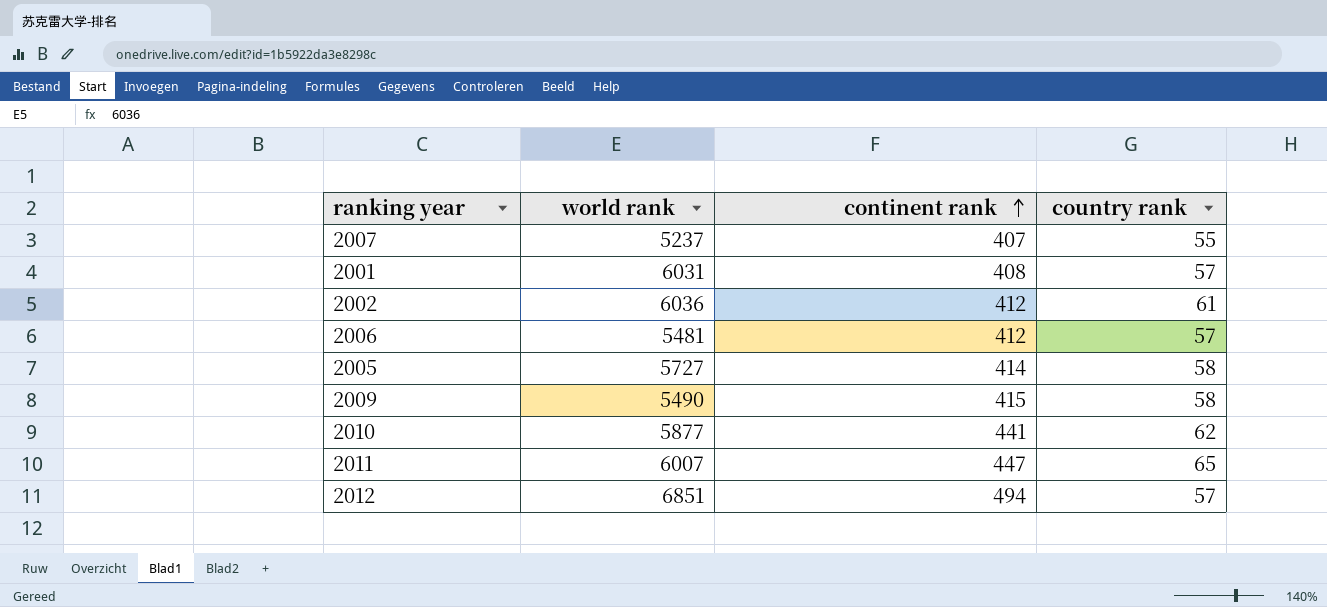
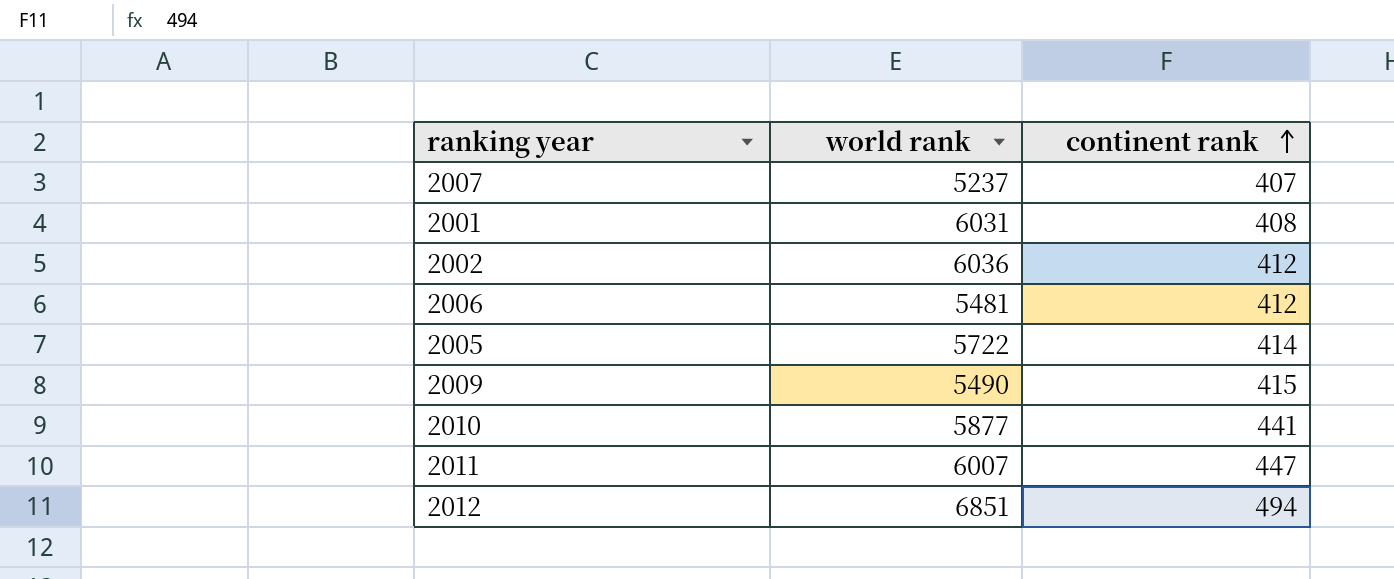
column country rank | position: 4 -> none
2005 | world rank: 5727 -> 5722

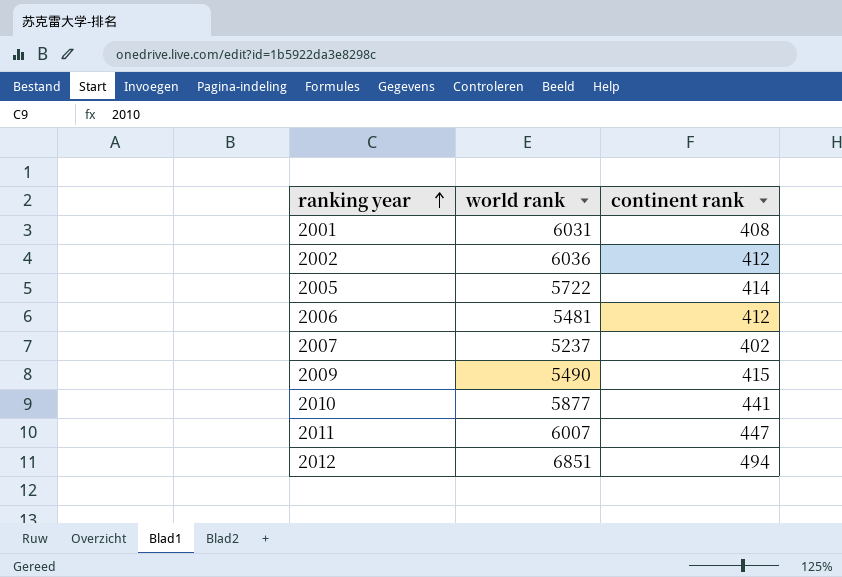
row order: continent rank ascending -> ranking year ascending
2007 | continent rank: 407 -> 402

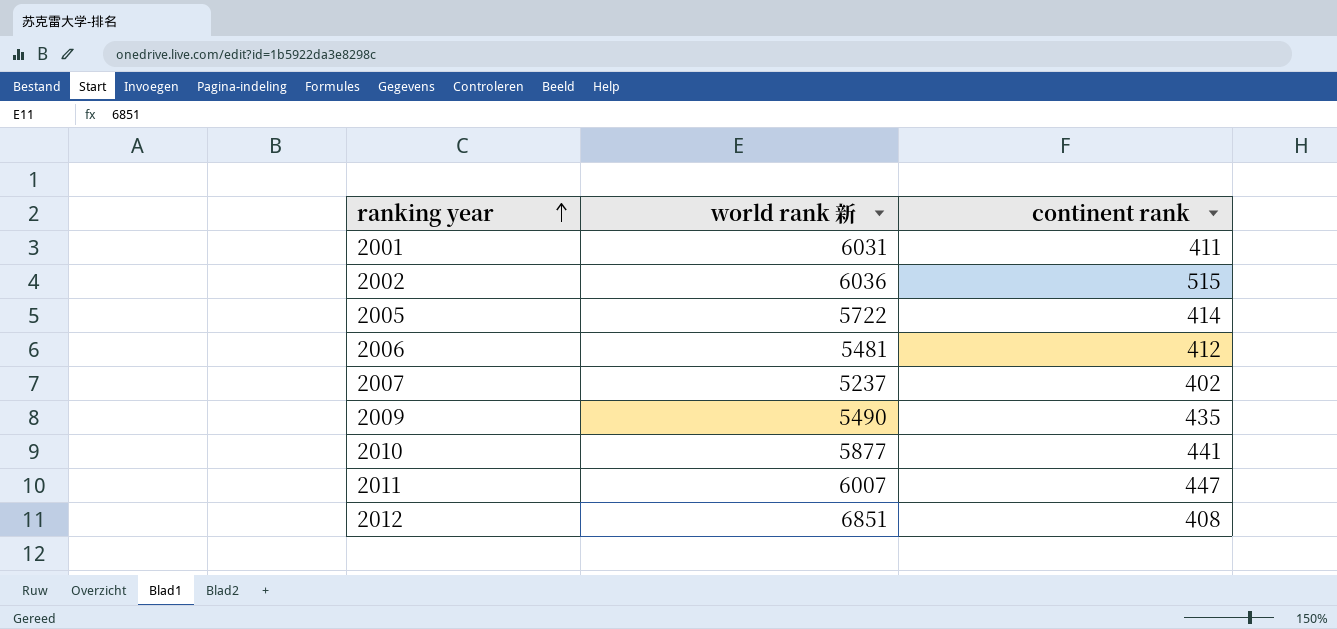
column name: world rank -> world rank 新
2001 | continent rank: 408 -> 411
2002 | continent rank: 412 -> 515
2009 | continent rank: 415 -> 435
2012 | continent rank: 494 -> 408

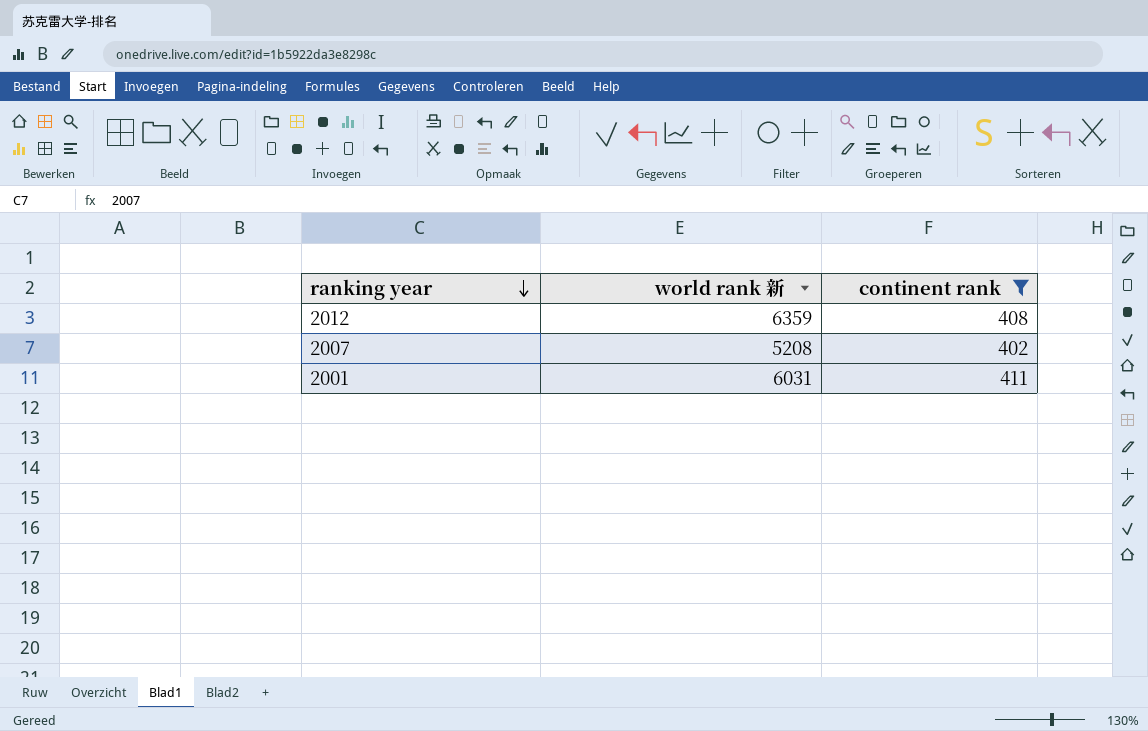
filter: none -> continent rank <= 411
row order: ranking year ascending -> ranking year descending
2012 | world rank 新: 6851 -> 6359
2007 | world rank 新: 5237 -> 5208

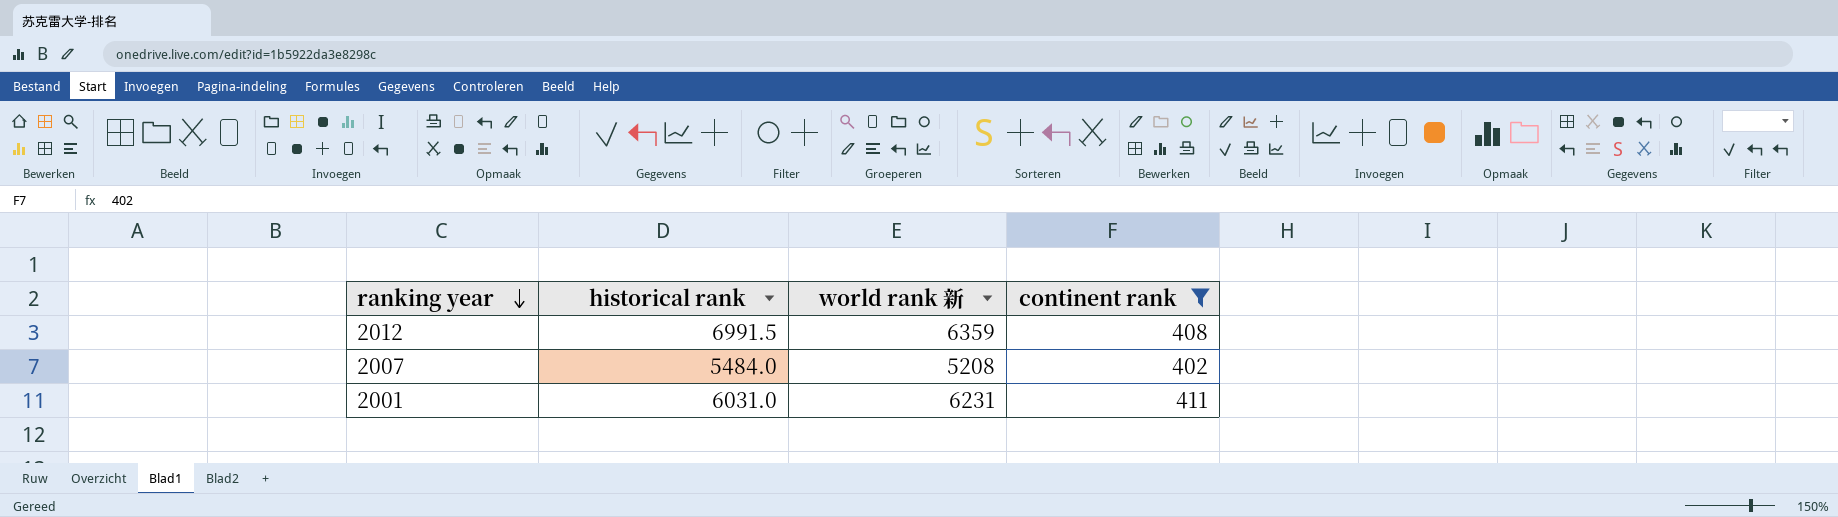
column historical rank | position: none -> 2
2001 | world rank 新: 6031 -> 6231

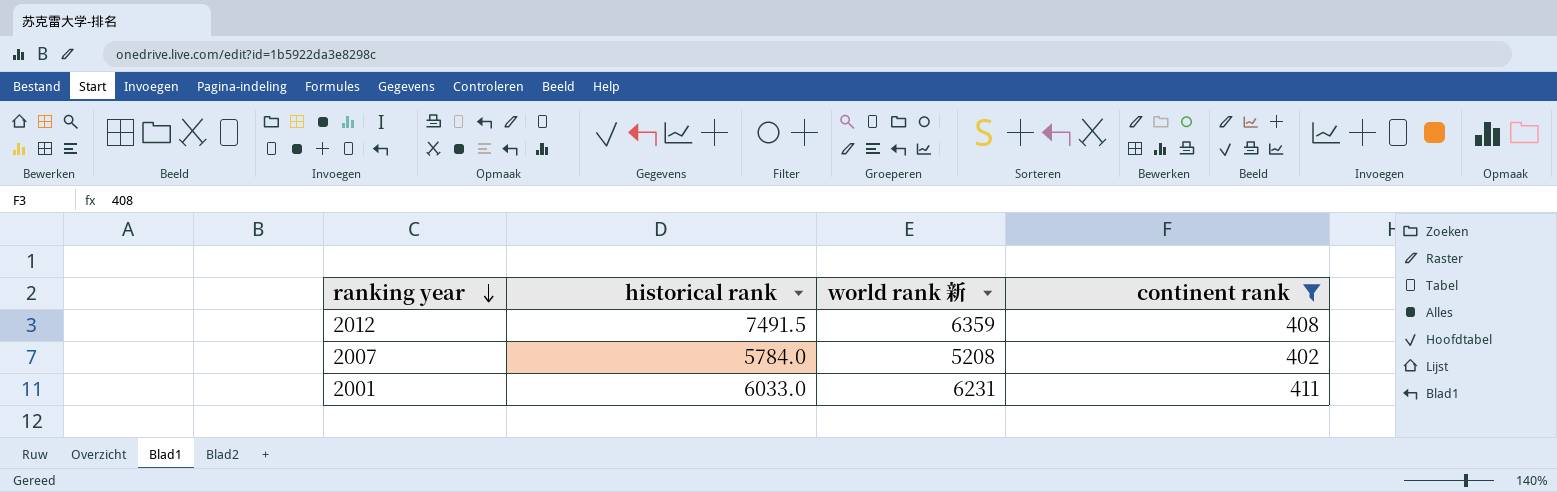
2012 | historical rank: 6991.5 -> 7491.5
2007 | historical rank: 5484.0 -> 5784.0
2001 | historical rank: 6031.0 -> 6033.0

